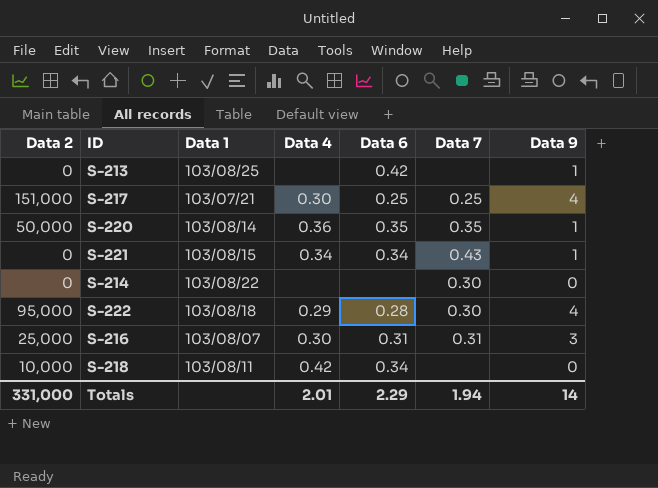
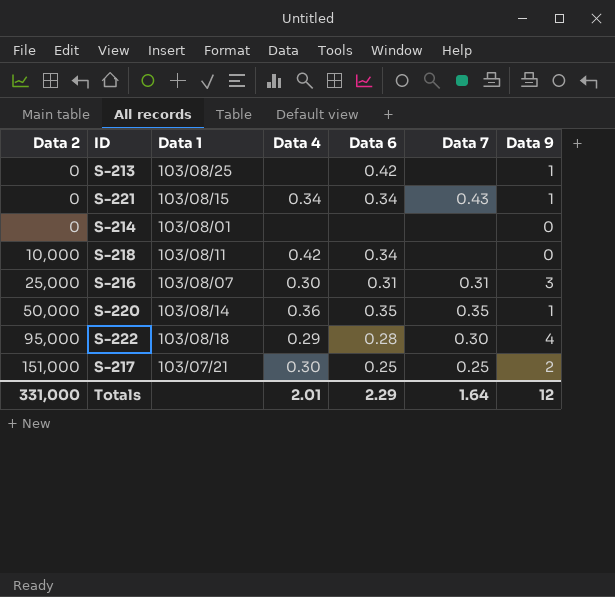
row order: none -> Data 2 ascending
S-214 | Data 1: 103/08/22 -> 103/08/01
S-214 | Data 7: 0.30 -> none
S-217 | Data 9: 4 -> 2
Totals | Data 7: 1.94 -> 1.64
Totals | Data 9: 14 -> 12

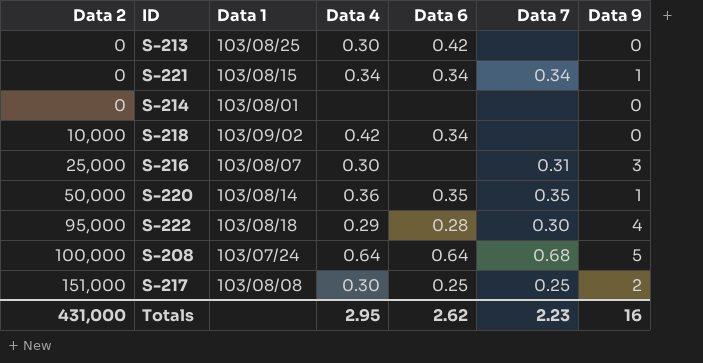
S-213 | Data 4: none -> 0.30
S-213 | Data 9: 1 -> 0
S-221 | Data 7: 0.43 -> 0.34
S-218 | Data 1: 103/08/11 -> 103/09/02
S-216 | Data 6: 0.31 -> none
row S-208: none -> 100,000 | 103/07/24 | 0.64 | 0.64 | 0.68 | 5
S-217 | Data 1: 103/07/21 -> 103/08/08
Totals | Data 2: 331,000 -> 431,000
Totals | Data 4: 2.01 -> 2.95
Totals | Data 6: 2.29 -> 2.62
Totals | Data 7: 1.64 -> 2.23
Totals | Data 9: 12 -> 16

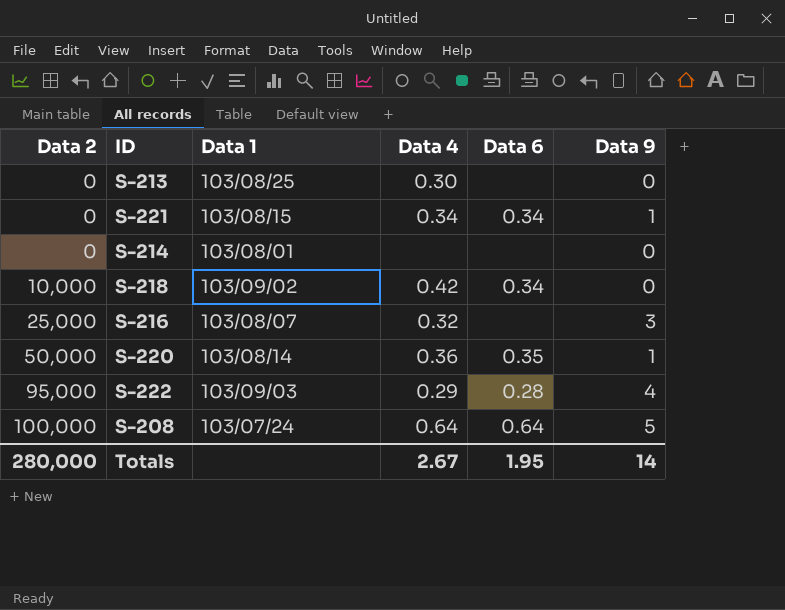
column Data 7 | position: 6 -> none
row S-217: 151,000 | 103/08/08 | 0.30 | 0.25 | 0.25 | 2 -> none
S-213 | Data 6: 0.42 -> none
S-216 | Data 4: 0.30 -> 0.32
S-222 | Data 1: 103/08/18 -> 103/09/03
Totals | Data 2: 431,000 -> 280,000
Totals | Data 4: 2.95 -> 2.67
Totals | Data 6: 2.62 -> 1.95
Totals | Data 9: 16 -> 14

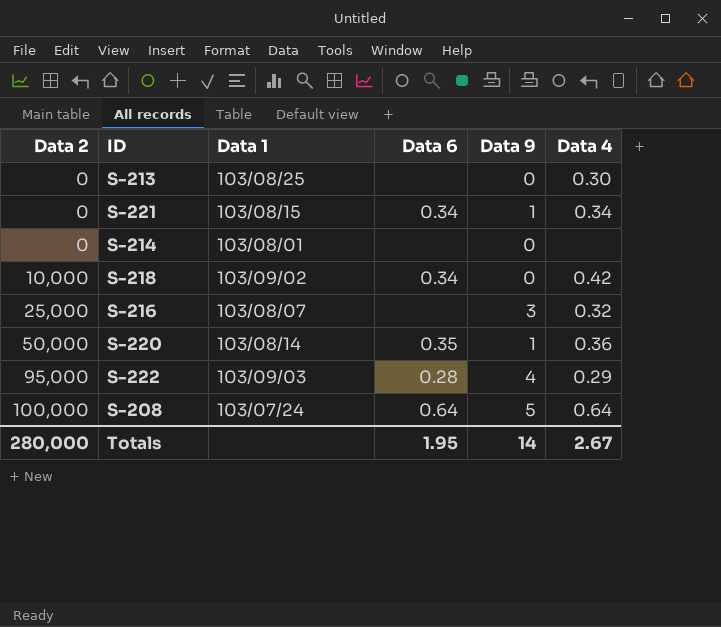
column Data 4 | position: 4 -> 6

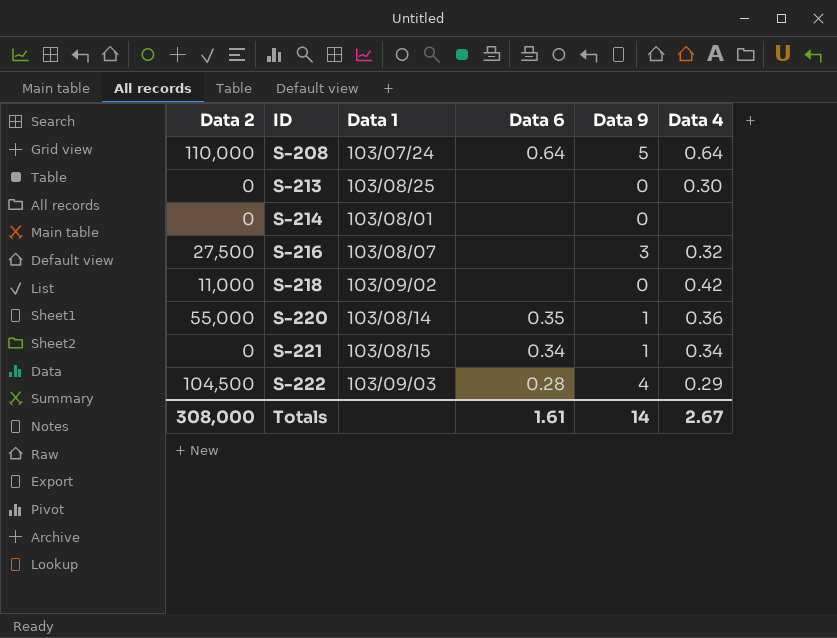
row order: Data 2 ascending -> ID ascending
S-208 | Data 2: 100,000 -> 110,000
S-216 | Data 2: 25,000 -> 27,500
S-218 | Data 2: 10,000 -> 11,000
S-218 | Data 6: 0.34 -> none
S-220 | Data 2: 50,000 -> 55,000
S-222 | Data 2: 95,000 -> 104,500
Totals | Data 2: 280,000 -> 308,000
Totals | Data 6: 1.95 -> 1.61

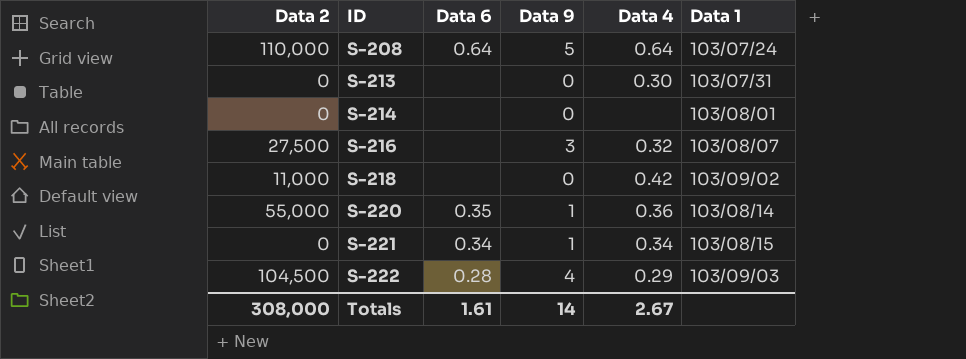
column Data 1 | position: 3 -> 6
S-213 | Data 1: 103/08/25 -> 103/07/31

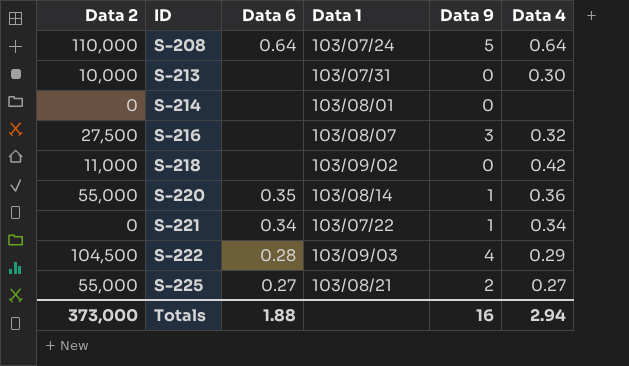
column Data 1 | position: 6 -> 4
S-213 | Data 2: 0 -> 10,000
S-221 | Data 1: 103/08/15 -> 103/07/22
row S-225: none -> 55,000 | 0.27 | 103/08/21 | 2 | 0.27
Totals | Data 2: 308,000 -> 373,000
Totals | Data 6: 1.61 -> 1.88
Totals | Data 9: 14 -> 16
Totals | Data 4: 2.67 -> 2.94

